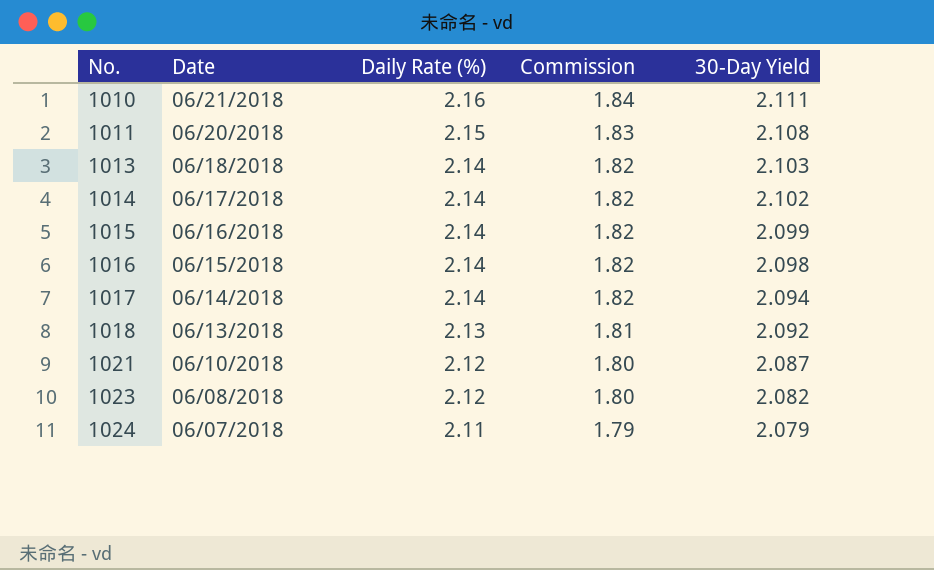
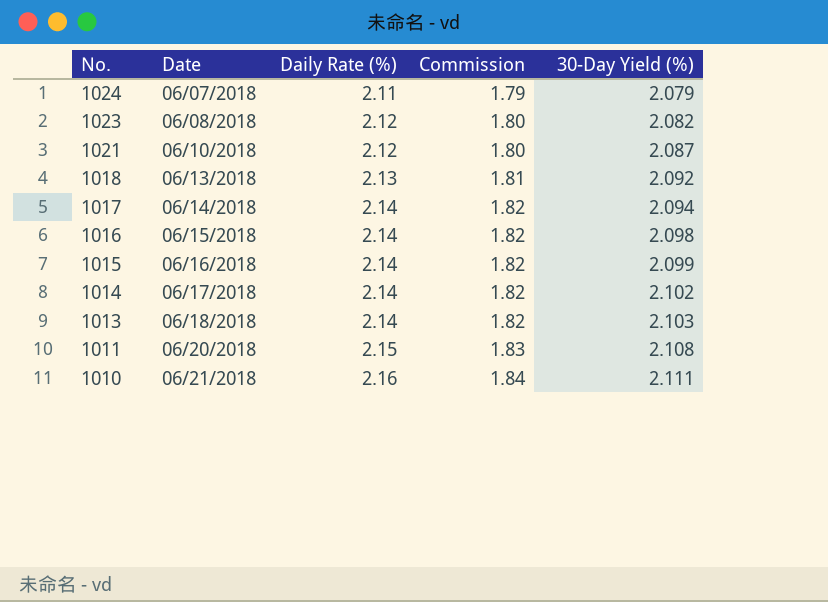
row order: No. ascending -> No. descending
column name: 30-Day Yield -> 30-Day Yield (%)

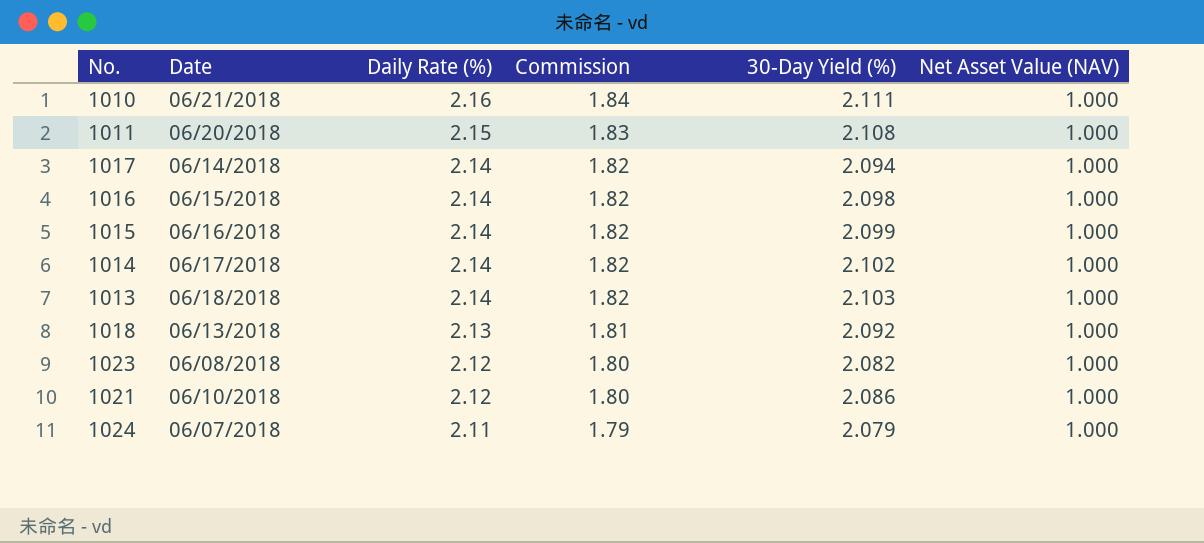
row order: No. descending -> Daily Rate (%) descending
column Net Asset Value (NAV) | position: none -> 6
1021 | 30-Day Yield (%): 2.087 -> 2.086

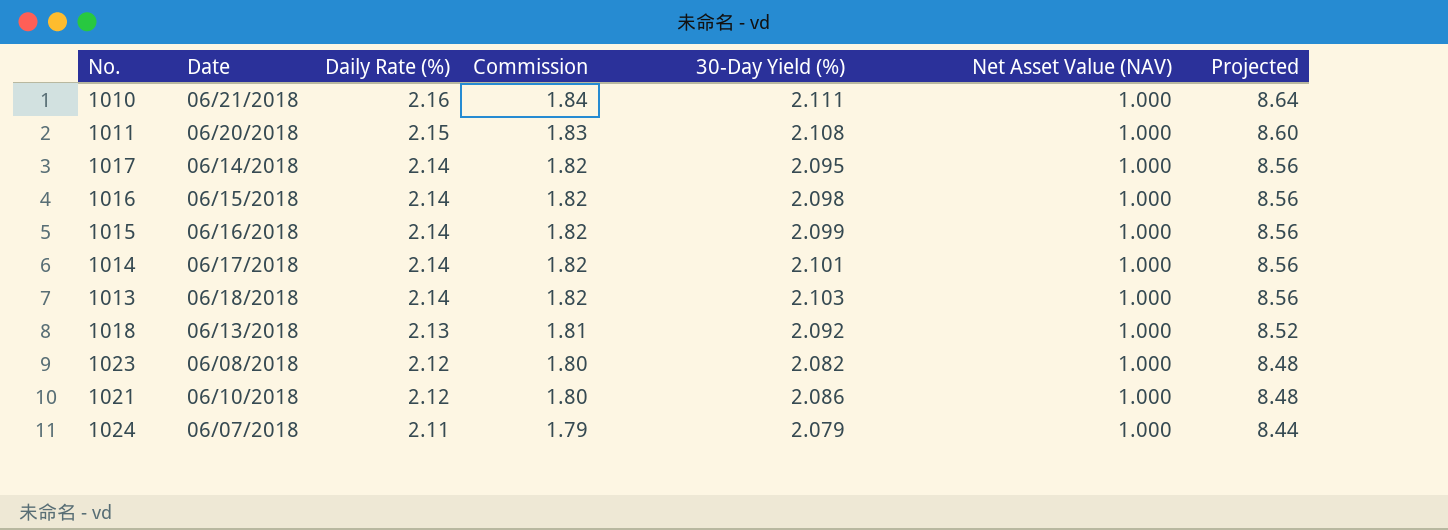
column Projected | formula: none -> [Daily Rate (%)] * 4
1017 | 30-Day Yield (%): 2.094 -> 2.095
1014 | 30-Day Yield (%): 2.102 -> 2.101

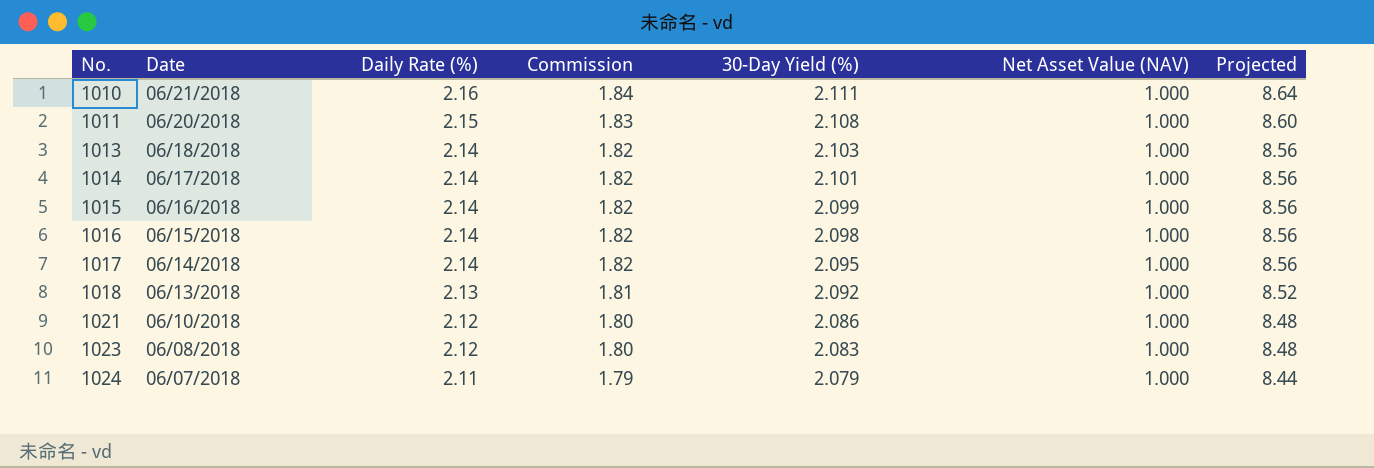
row order: Daily Rate (%) descending -> No. ascending
1023 | 30-Day Yield (%): 2.082 -> 2.083

